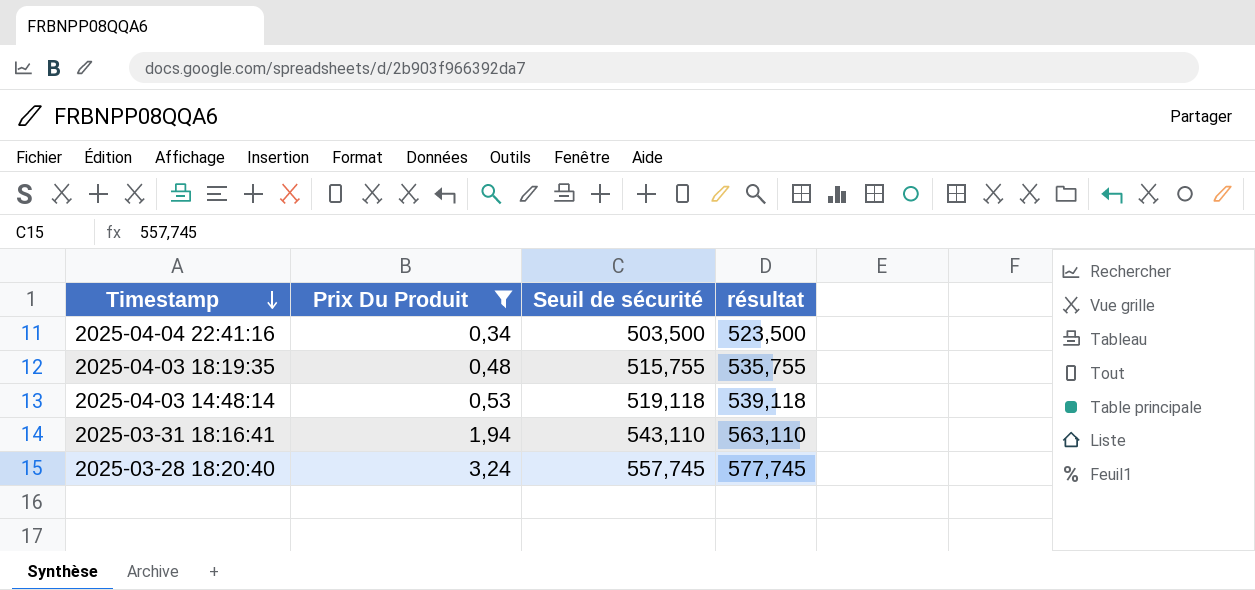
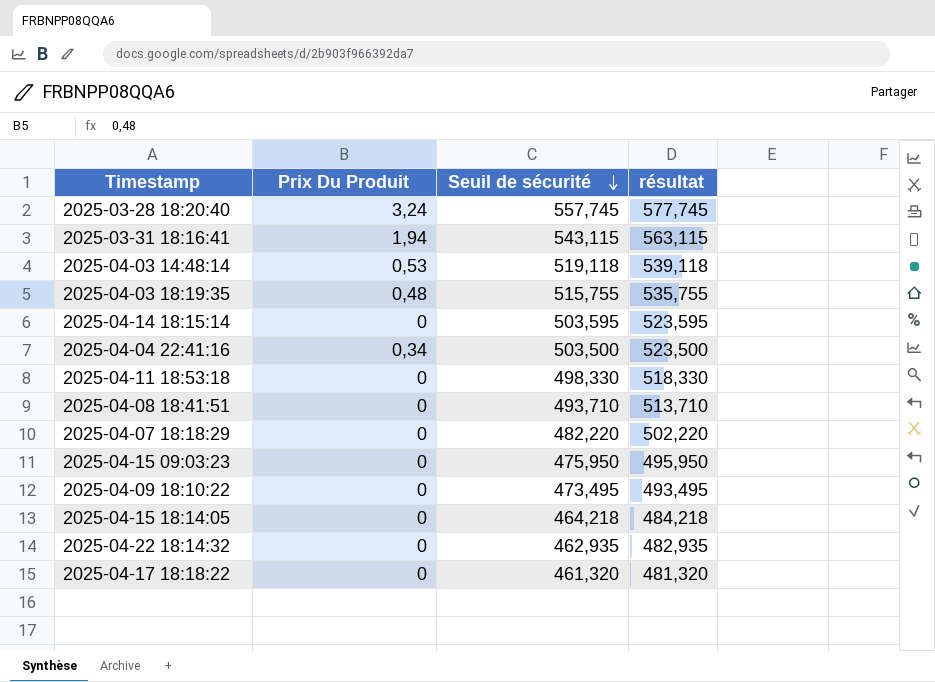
filter: Prix Du Produit != 0 -> none
row order: Timestamp descending -> Seuil de sécurité descending
2025-03-31 18:16:41 | Seuil de sécurité: 543,110 -> 543,115
2025-03-31 18:16:41 | résultat: 563,110 -> 563,115

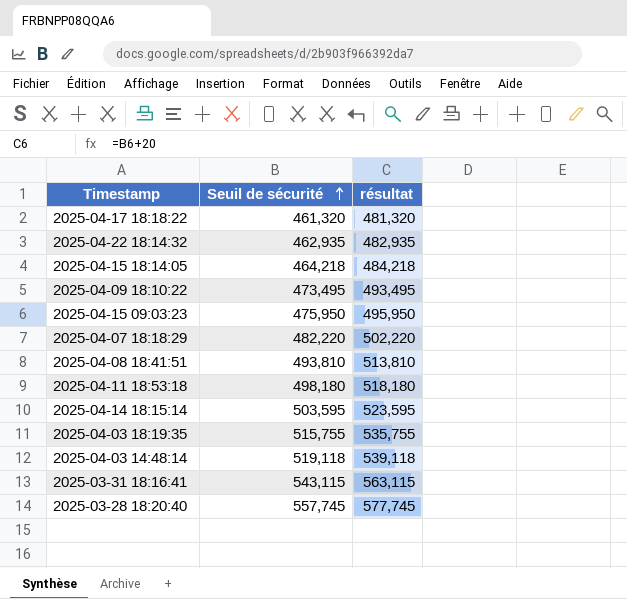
row order: Seuil de sécurité descending -> Seuil de sécurité ascending
column Prix Du Produit | position: 2 -> none
row 2025-04-04 22:41:16: 0,34 | 503,500 | 523,500 -> none
2025-04-08 18:41:51 | Seuil de sécurité: 493,710 -> 493,810
2025-04-08 18:41:51 | résultat: 513,710 -> 513,810
2025-04-11 18:53:18 | Seuil de sécurité: 498,330 -> 498,180
2025-04-11 18:53:18 | résultat: 518,330 -> 518,180

